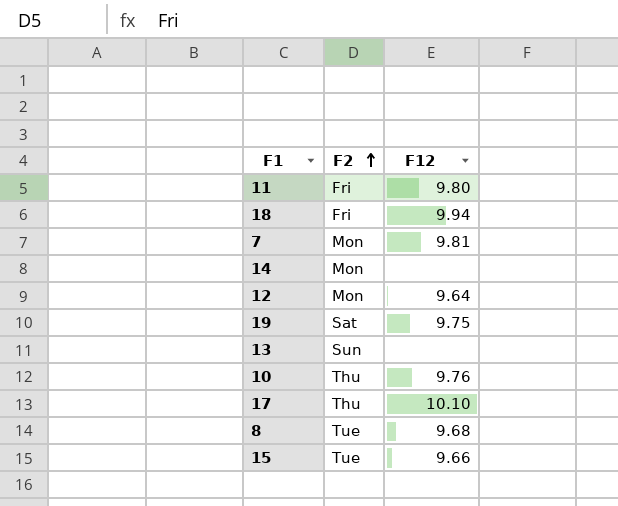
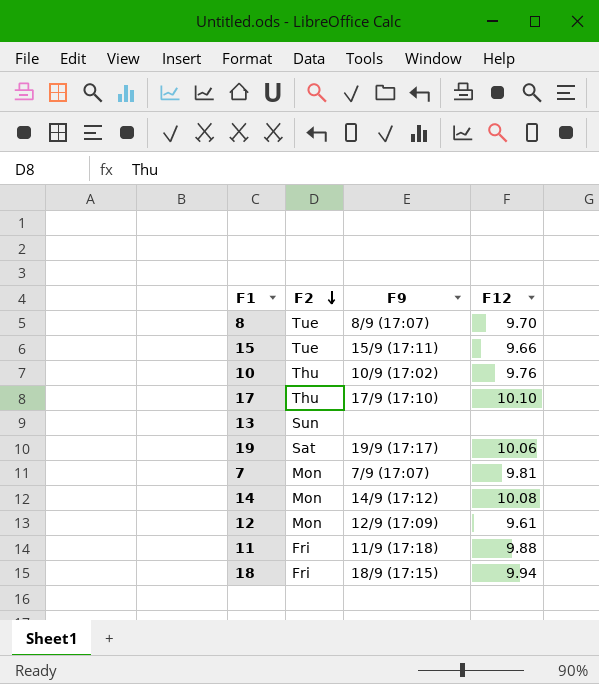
row order: F2 ascending -> F2 descending
column F9 | position: none -> 3
8 | F12: 9.68 -> 9.70
19 | F12: 9.75 -> 10.06
14 | F12: none -> 10.08
12 | F12: 9.64 -> 9.61
11 | F12: 9.80 -> 9.88

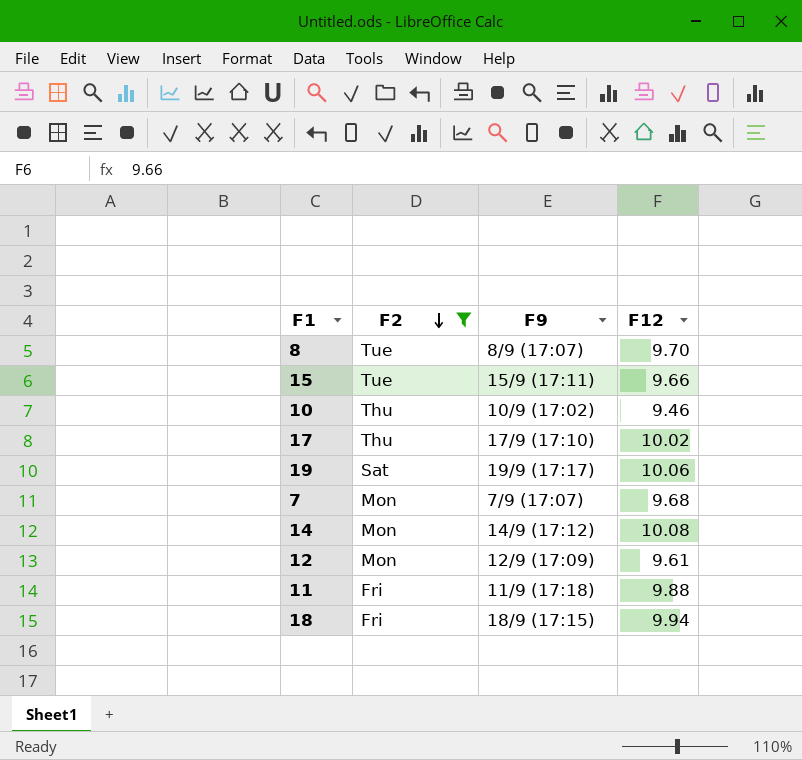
filter: none -> F2 != Sun
10 | F12: 9.76 -> 9.46
17 | F12: 10.10 -> 10.02
7 | F12: 9.81 -> 9.68

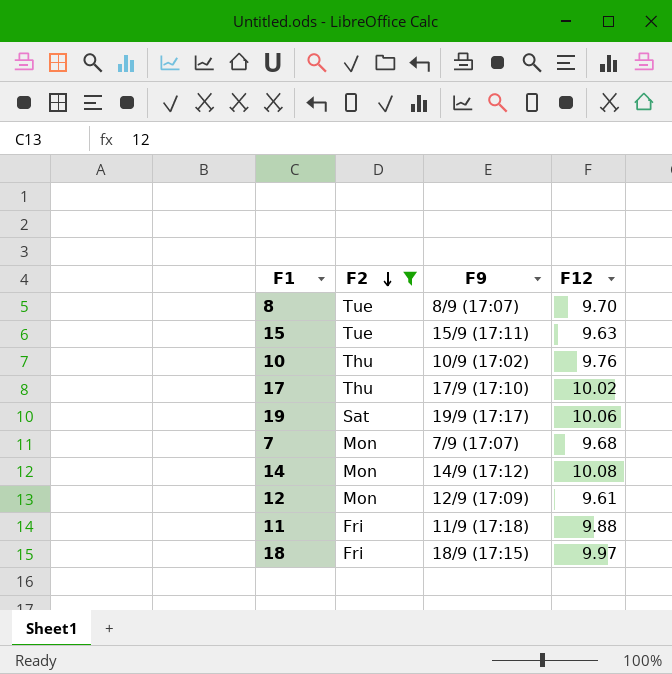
15 | F12: 9.66 -> 9.63
10 | F12: 9.46 -> 9.76
18 | F12: 9.94 -> 9.97

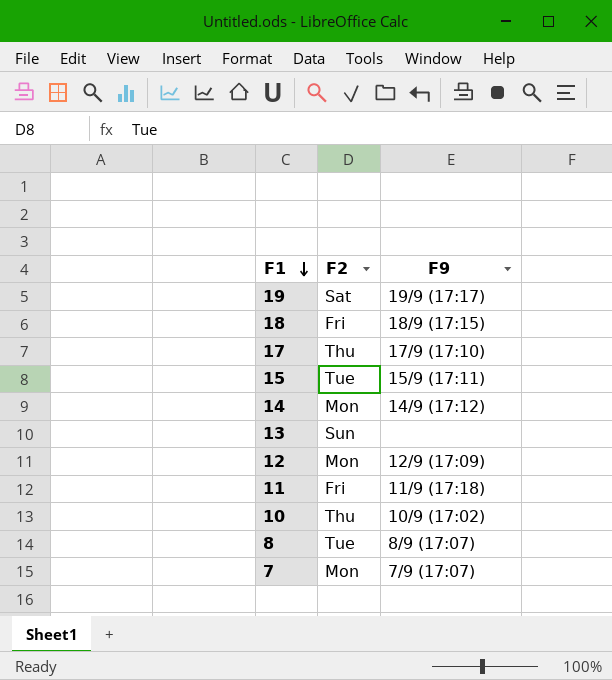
filter: F2 != Sun -> none
row order: F2 descending -> F1 descending
column F12 | position: 4 -> none

